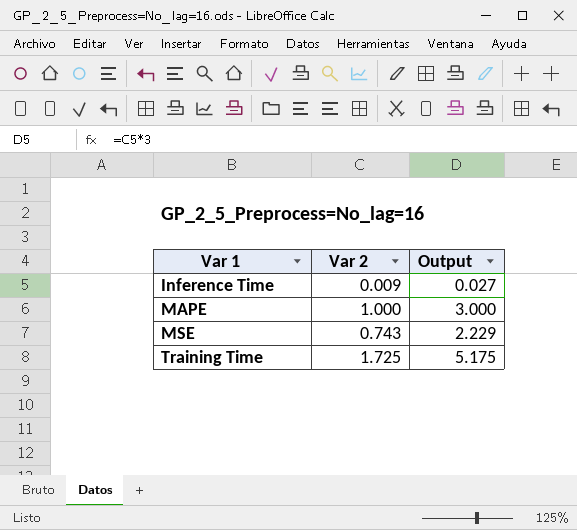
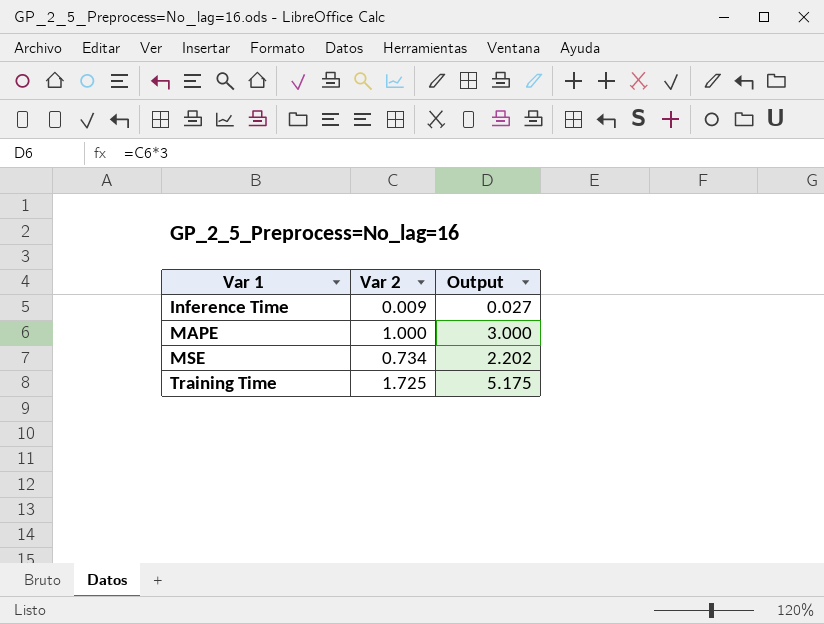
MSE | Var 2: 0.743 -> 0.734
MSE | Output: 2.229 -> 2.202

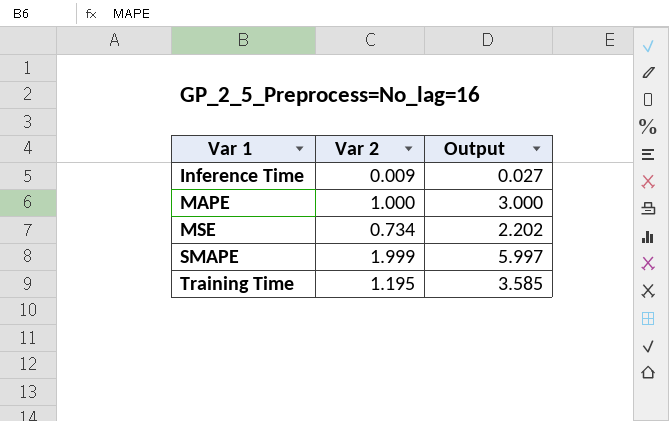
row SMAPE: none -> 1.999 | 5.997
Training Time | Var 2: 1.725 -> 1.195
Training Time | Output: 5.175 -> 3.585

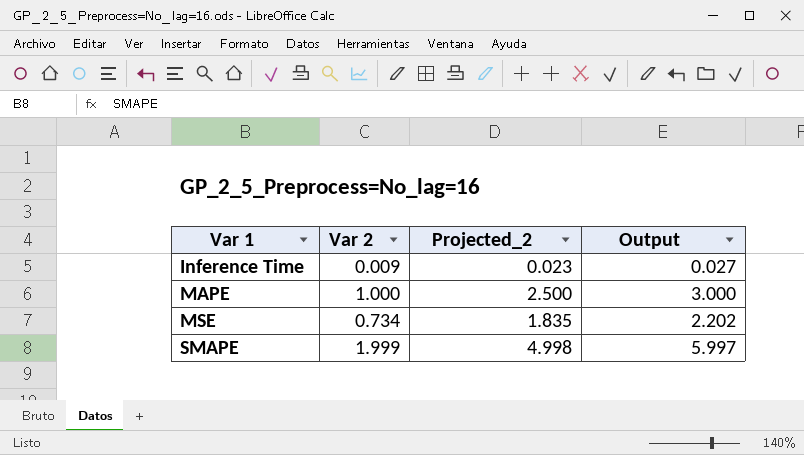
column Projected_2 | formula: none -> [Var 2] * 2.5
row Training Time: 1.195 | 3.585 -> none

